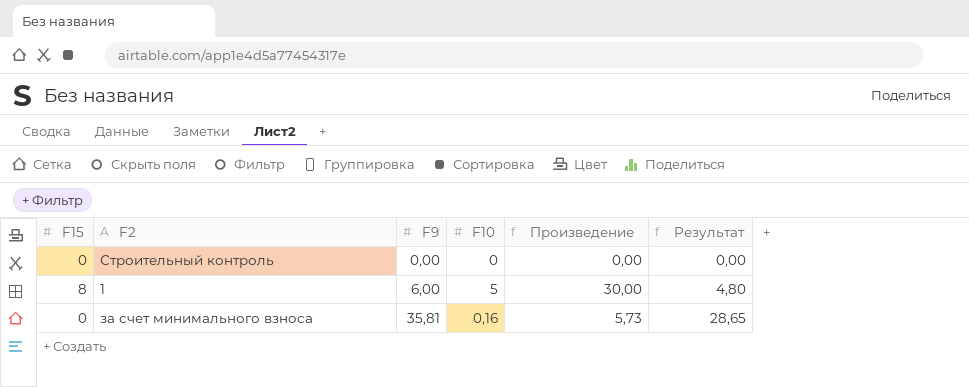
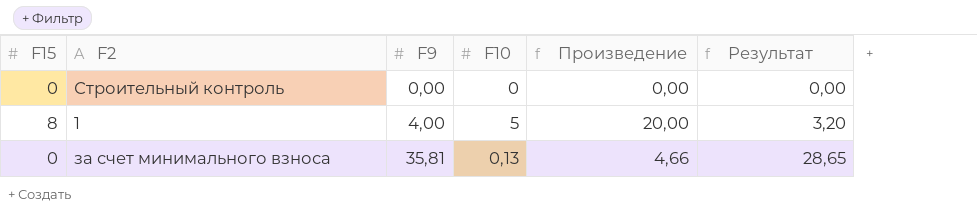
1 | F9: 6,00 -> 4,00
1 | Произведение: 30,00 -> 20,00
1 | Результат: 4,80 -> 3,20
за счет минимального взноса | F10: 0,16 -> 0,13
за счет минимального взноса | Произведение: 5,73 -> 4,66

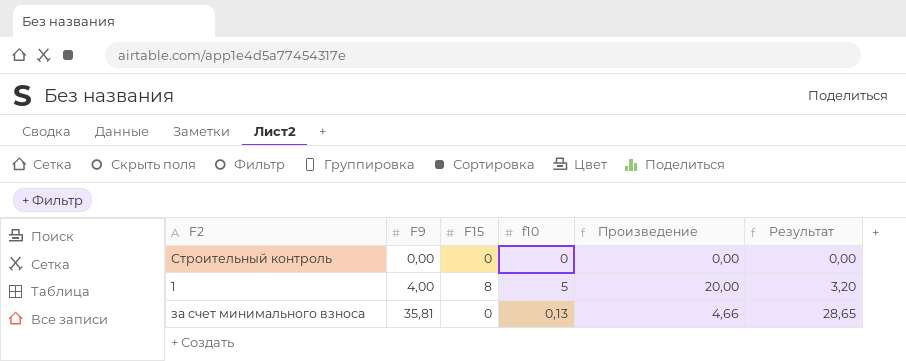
column F15 | position: 1 -> 3
column name: F10 -> f10

